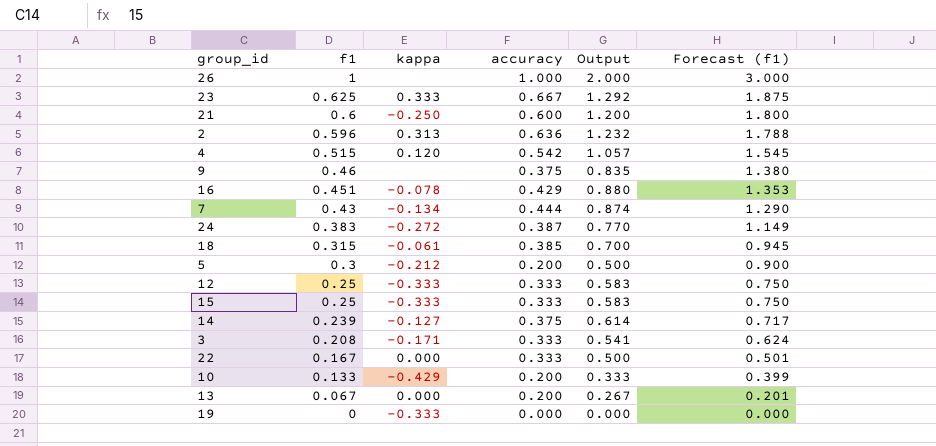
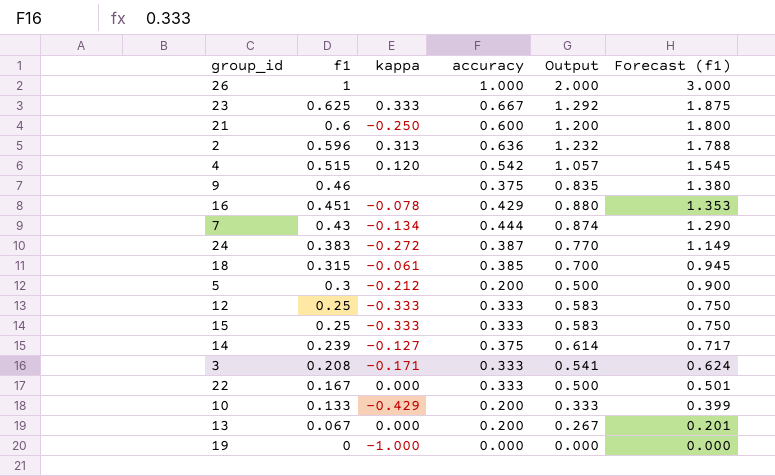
19 | kappa: -0.333 -> -1.000

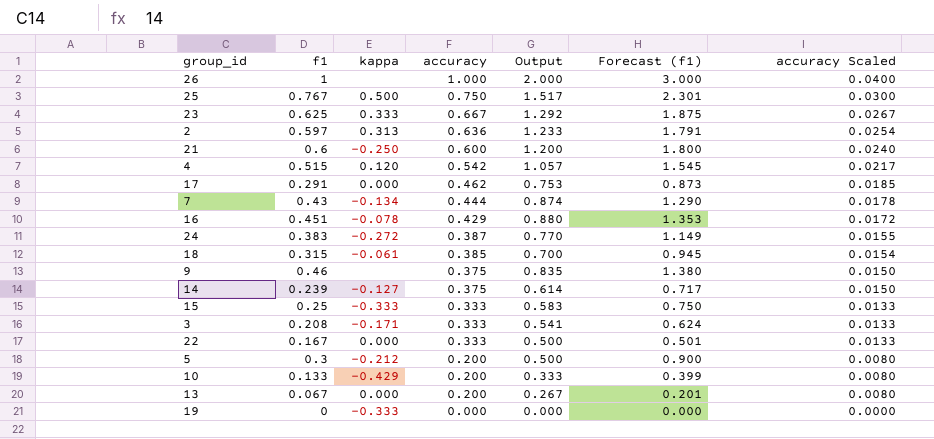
row order: f1 descending -> accuracy descending
column accuracy Scaled | formula: none -> [accuracy] * 0.04
row 12: 0.25 | -0.333 | 0.333 | 0.583 | 0.750 -> none
row 25: none -> 0.767 | 0.500 | 0.750 | 1.517 | 2.301 | 0.0300
2 | f1: 0.596 -> 0.597
2 | Output: 1.232 -> 1.233
2 | Forecast (f1): 1.788 -> 1.791
row 17: none -> 0.291 | 0.000 | 0.462 | 0.753 | 0.873 | 0.0185
19 | kappa: -1.000 -> -0.333

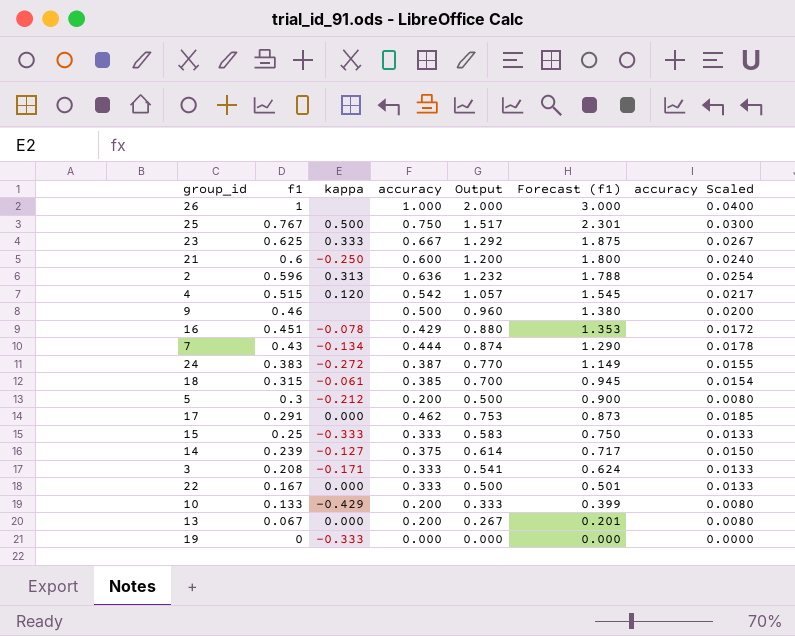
row order: accuracy descending -> f1 descending
2 | f1: 0.597 -> 0.596
2 | Output: 1.233 -> 1.232
2 | Forecast (f1): 1.791 -> 1.788
9 | accuracy: 0.375 -> 0.500
9 | Output: 0.835 -> 0.960
9 | accuracy Scaled: 0.0150 -> 0.0200

